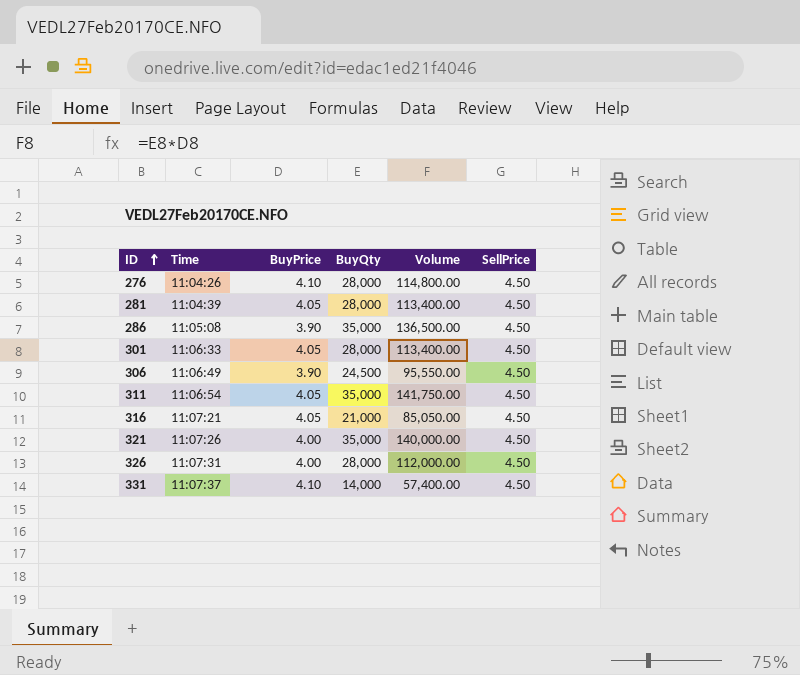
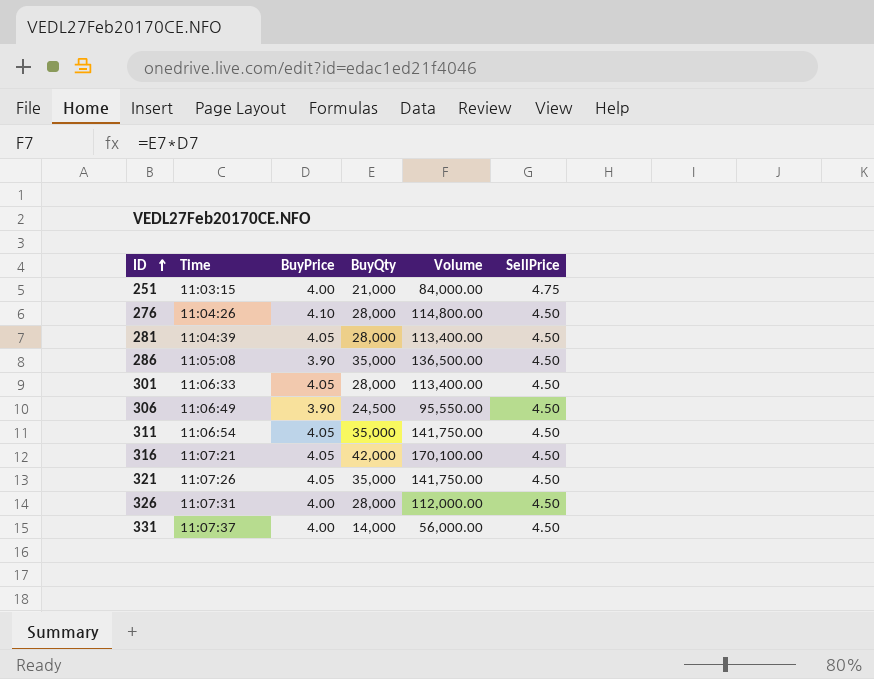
row 251: none -> 11:03:15 | 4.00 | 21,000 | 84,000.00 | 4.75
316 | BuyQty: 21,000 -> 42,000
316 | Volume: 85,050.00 -> 170,100.00
321 | BuyPrice: 4.00 -> 4.05
321 | Volume: 140,000.00 -> 141,750.00
331 | BuyPrice: 4.10 -> 4.00
331 | Volume: 57,400.00 -> 56,000.00

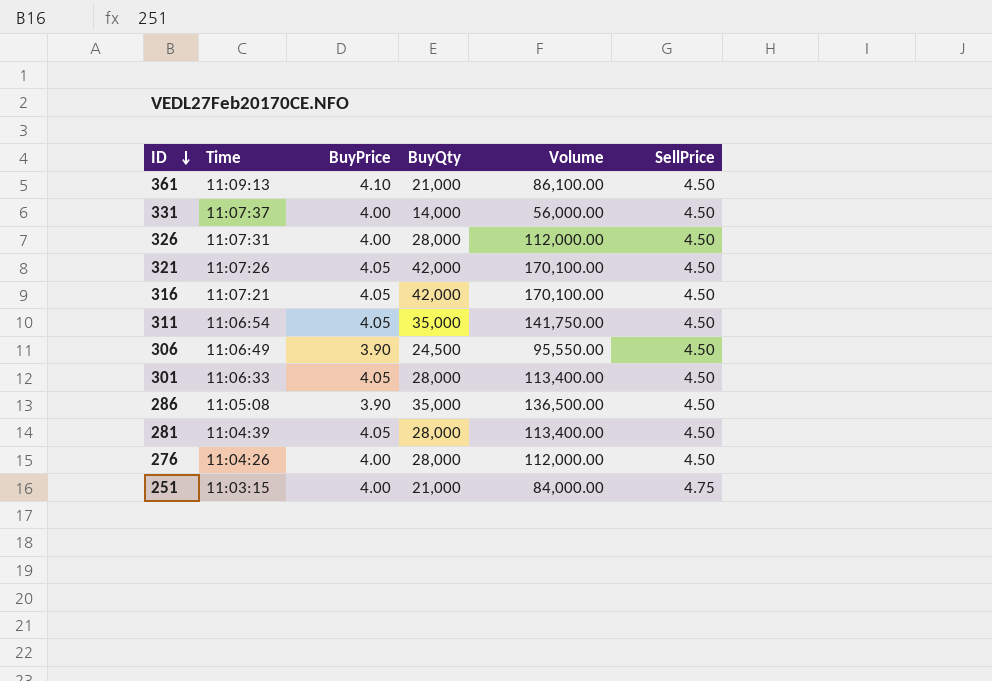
row order: ID ascending -> ID descending
row 361: none -> 11:09:13 | 4.10 | 21,000 | 86,100.00 | 4.50
321 | BuyQty: 35,000 -> 42,000
321 | Volume: 141,750.00 -> 170,100.00
276 | BuyPrice: 4.10 -> 4.00
276 | Volume: 114,800.00 -> 112,000.00

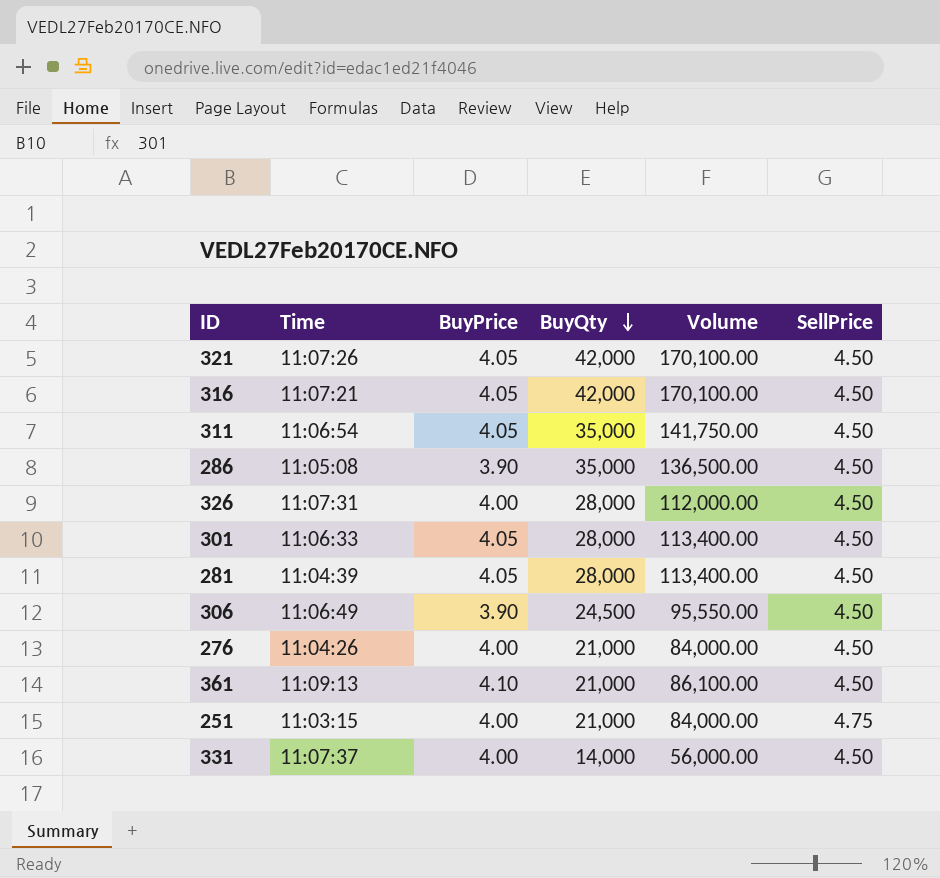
row order: ID descending -> BuyQty descending
276 | BuyQty: 28,000 -> 21,000
276 | Volume: 112,000.00 -> 84,000.00

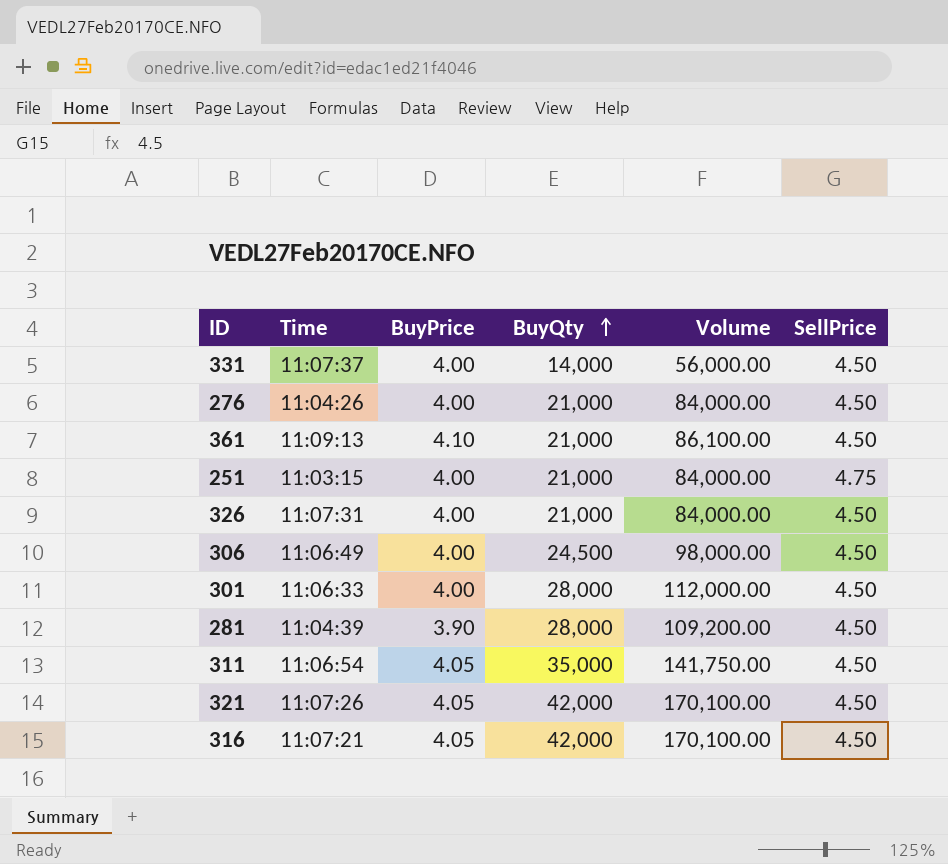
row order: BuyQty descending -> BuyQty ascending
row 286: 11:05:08 | 3.90 | 35,000 | 136,500.00 | 4.50 -> none
326 | BuyQty: 28,000 -> 21,000
326 | Volume: 112,000.00 -> 84,000.00
306 | BuyPrice: 3.90 -> 4.00
306 | Volume: 95,550.00 -> 98,000.00
301 | BuyPrice: 4.05 -> 4.00
301 | Volume: 113,400.00 -> 112,000.00
281 | BuyPrice: 4.05 -> 3.90
281 | Volume: 113,400.00 -> 109,200.00

